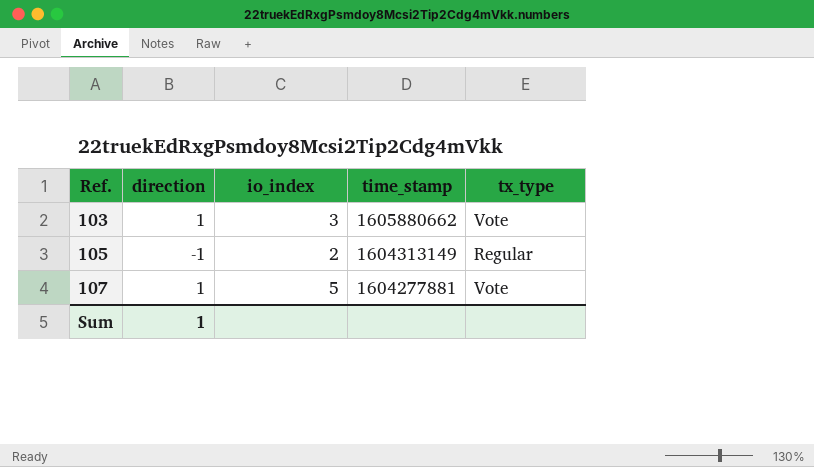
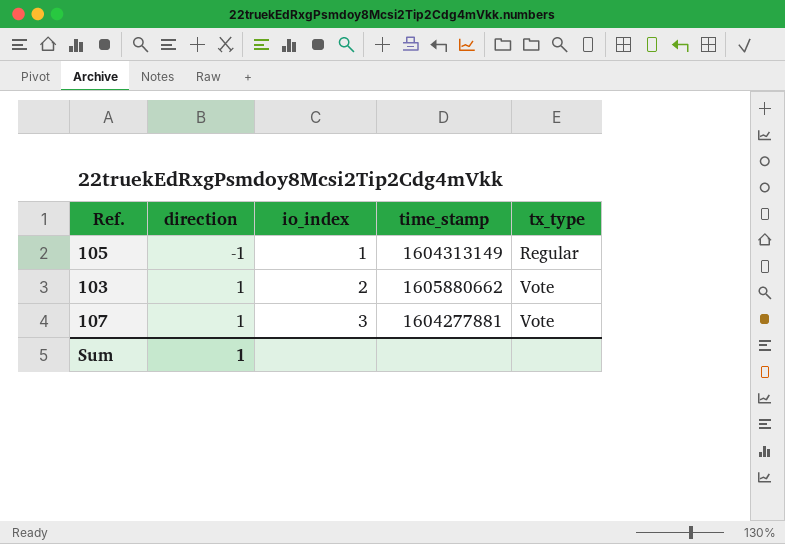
row order: Ref. ascending -> direction ascending
105 | io_index: 2 -> 1
103 | io_index: 3 -> 2
107 | io_index: 5 -> 3

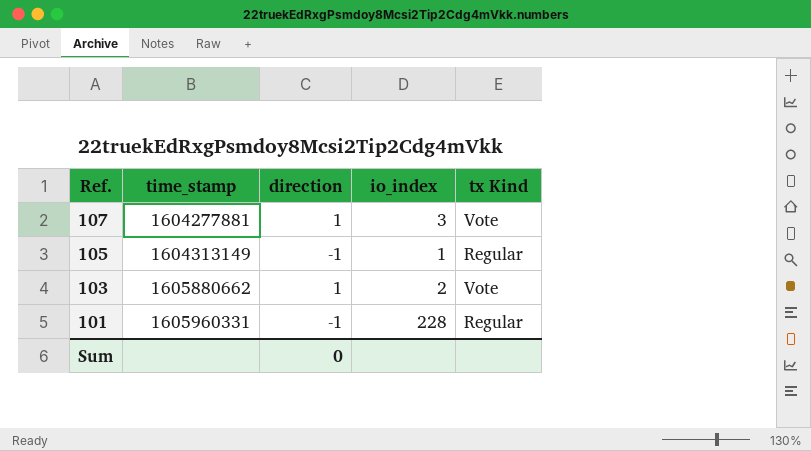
row order: direction ascending -> Ref. descending
column time_stamp | position: 4 -> 2
column name: tx_type -> tx Kind
row 101: none -> 1605960331 | -1 | 228 | Regular
Sum | direction: 1 -> 0

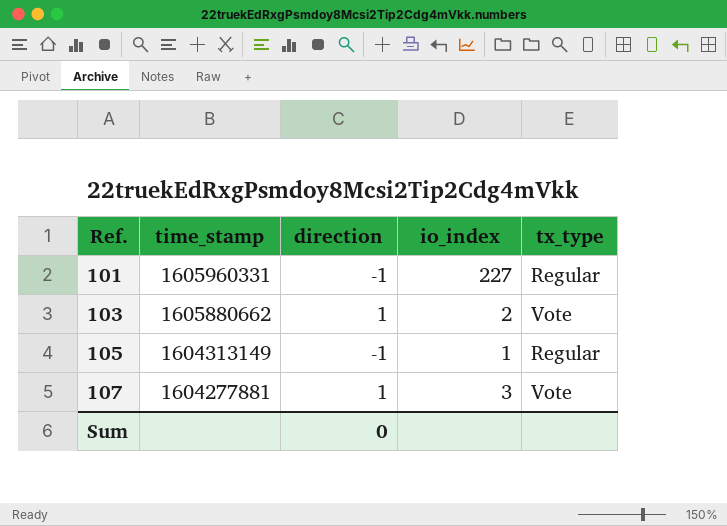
row order: Ref. descending -> Ref. ascending
column name: tx Kind -> tx_type
101 | io_index: 228 -> 227

